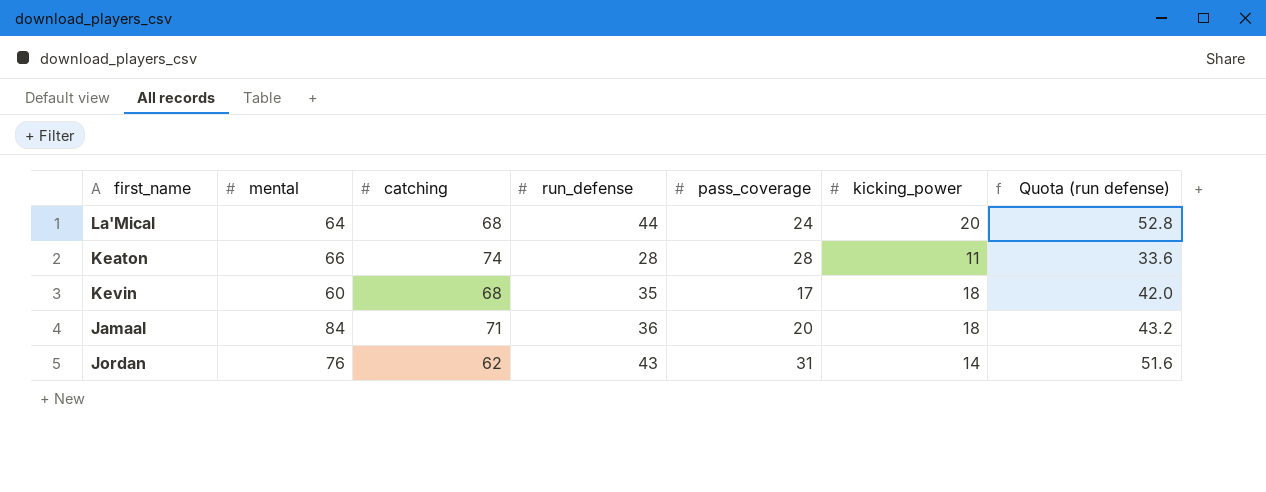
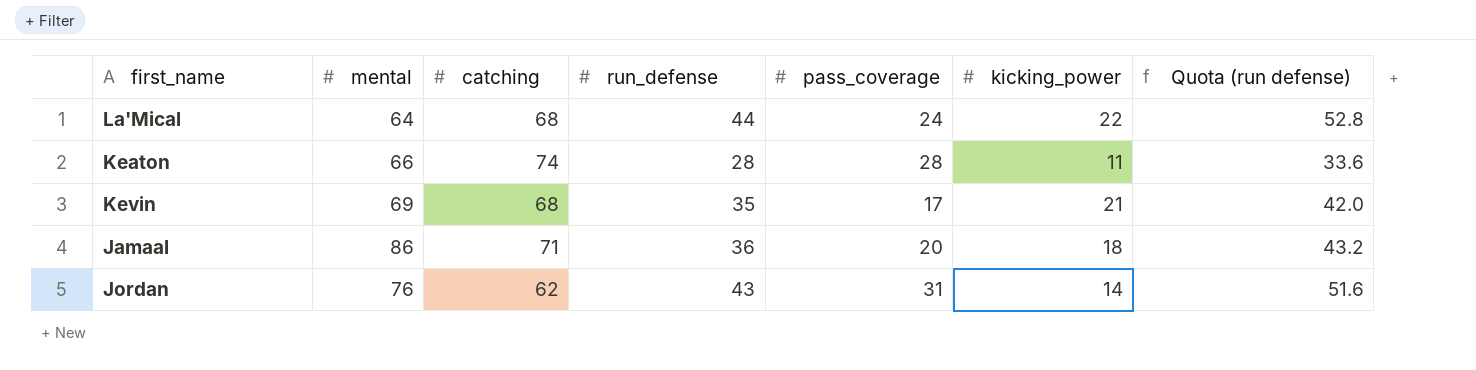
La'Mical | kicking_power: 20 -> 22
Kevin | mental: 60 -> 69
Kevin | kicking_power: 18 -> 21
Jamaal | mental: 84 -> 86

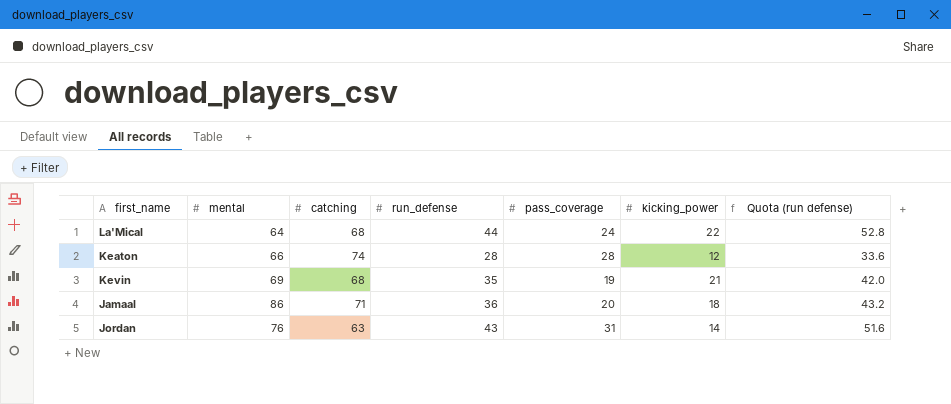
Keaton | kicking_power: 11 -> 12
Kevin | pass_coverage: 17 -> 19
Jordan | catching: 62 -> 63

